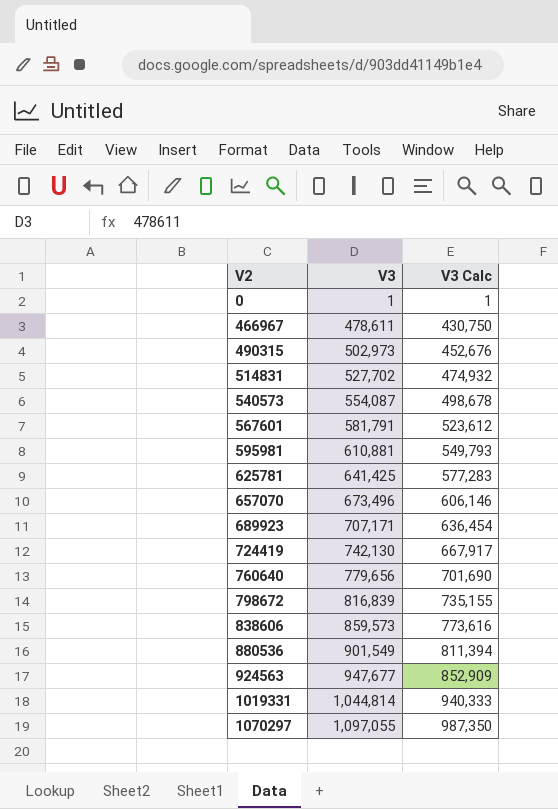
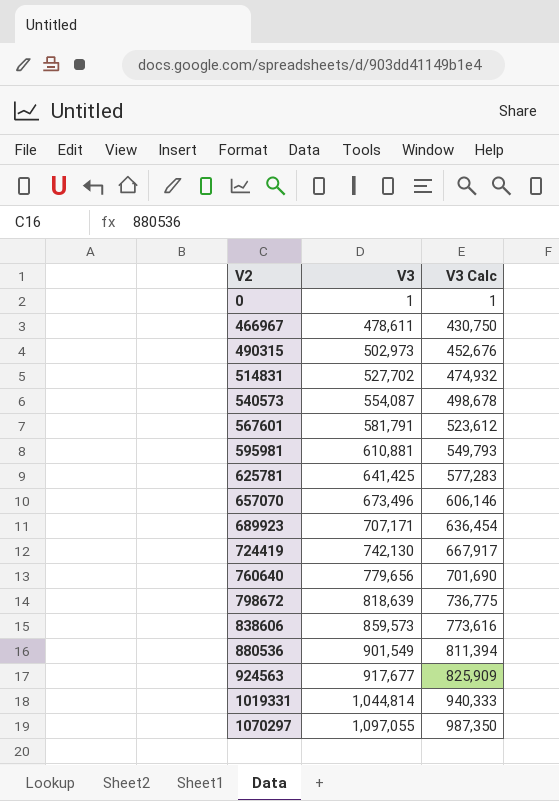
798672 | V3: 816,839 -> 818,639
798672 | V3 Calc: 735,155 -> 736,775
924563 | V3: 947,677 -> 917,677
924563 | V3 Calc: 852,909 -> 825,909

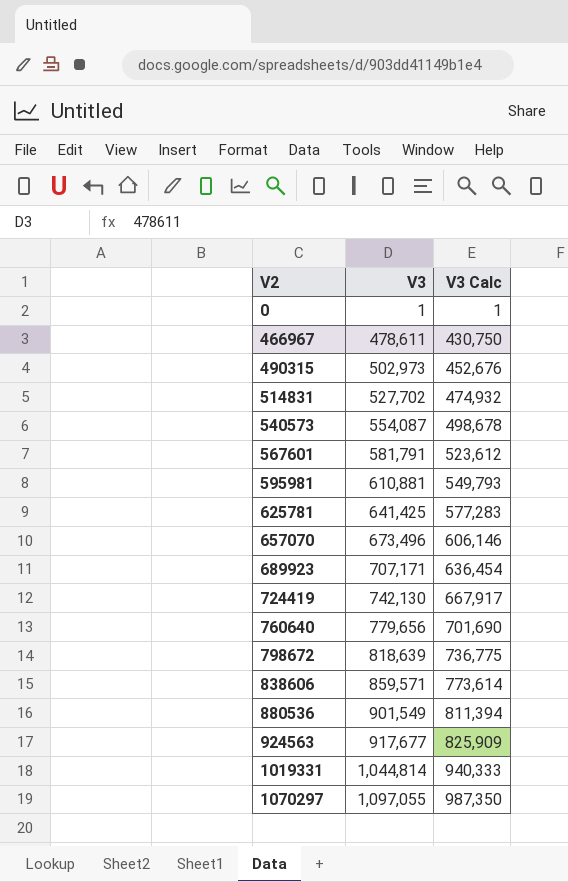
838606 | V3: 859,573 -> 859,571
838606 | V3 Calc: 773,616 -> 773,614

